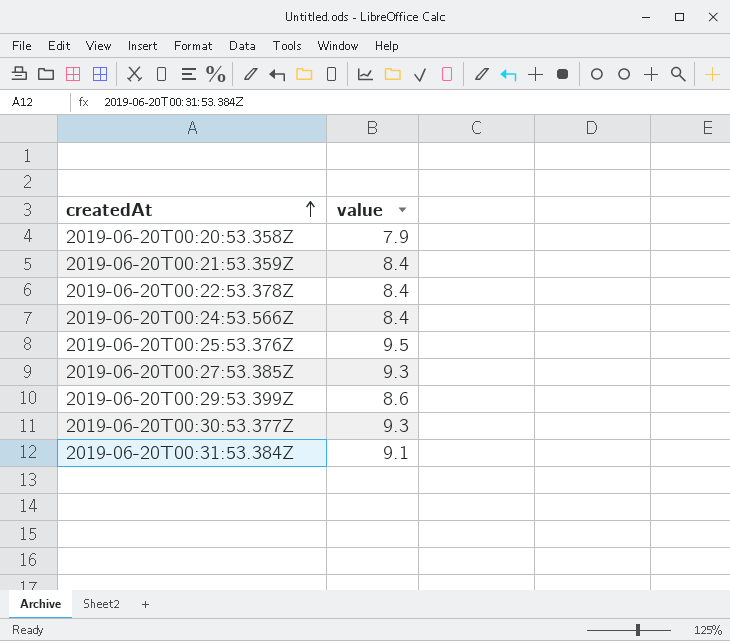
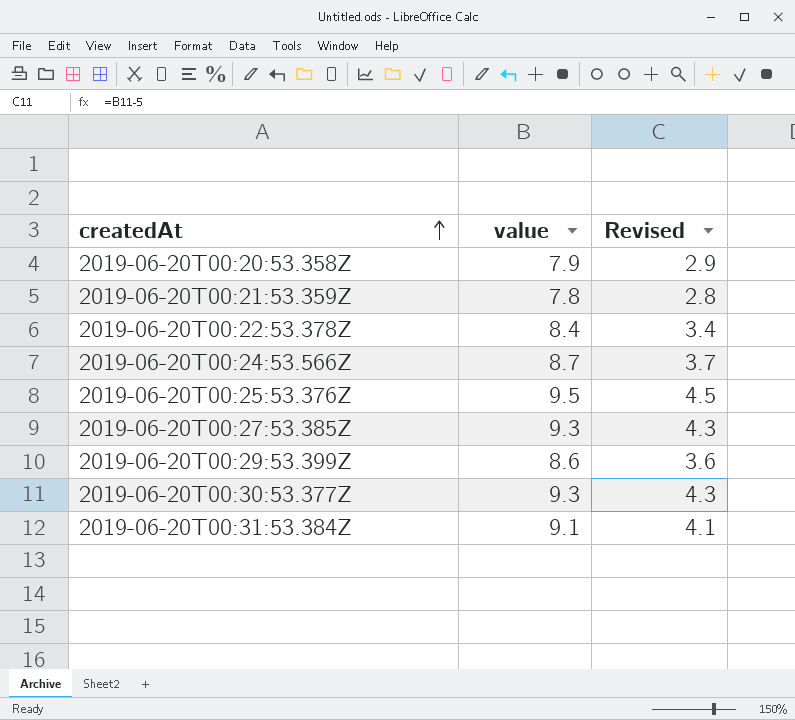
column Revised | formula: none -> [value] - 5
2019-06-20T00:21:53.359Z | value: 8.4 -> 7.8
2019-06-20T00:24:53.566Z | value: 8.4 -> 8.7

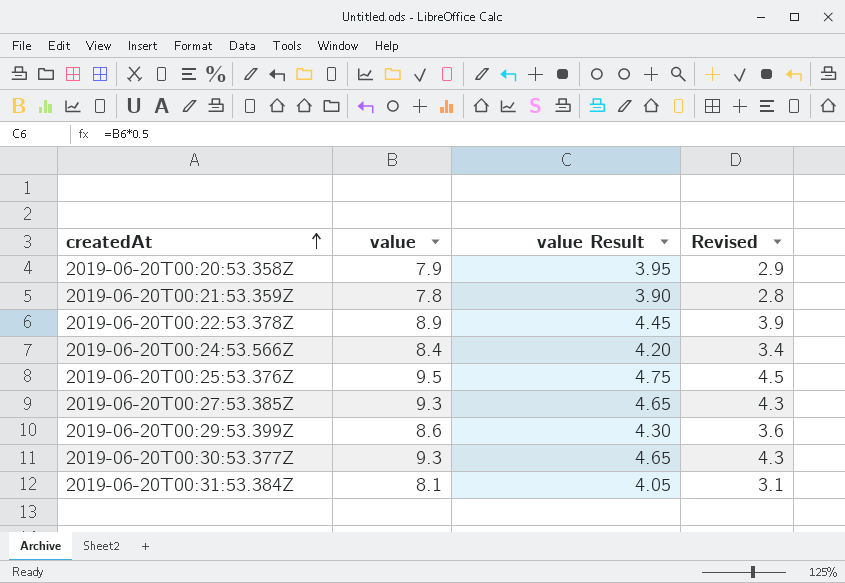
column value Result | formula: none -> [value] * 0.5
2019-06-20T00:22:53.378Z | value: 8.4 -> 8.9
2019-06-20T00:22:53.378Z | Revised: 3.4 -> 3.9
2019-06-20T00:24:53.566Z | value: 8.7 -> 8.4
2019-06-20T00:24:53.566Z | Revised: 3.7 -> 3.4
2019-06-20T00:31:53.384Z | value: 9.1 -> 8.1
2019-06-20T00:31:53.384Z | Revised: 4.1 -> 3.1

